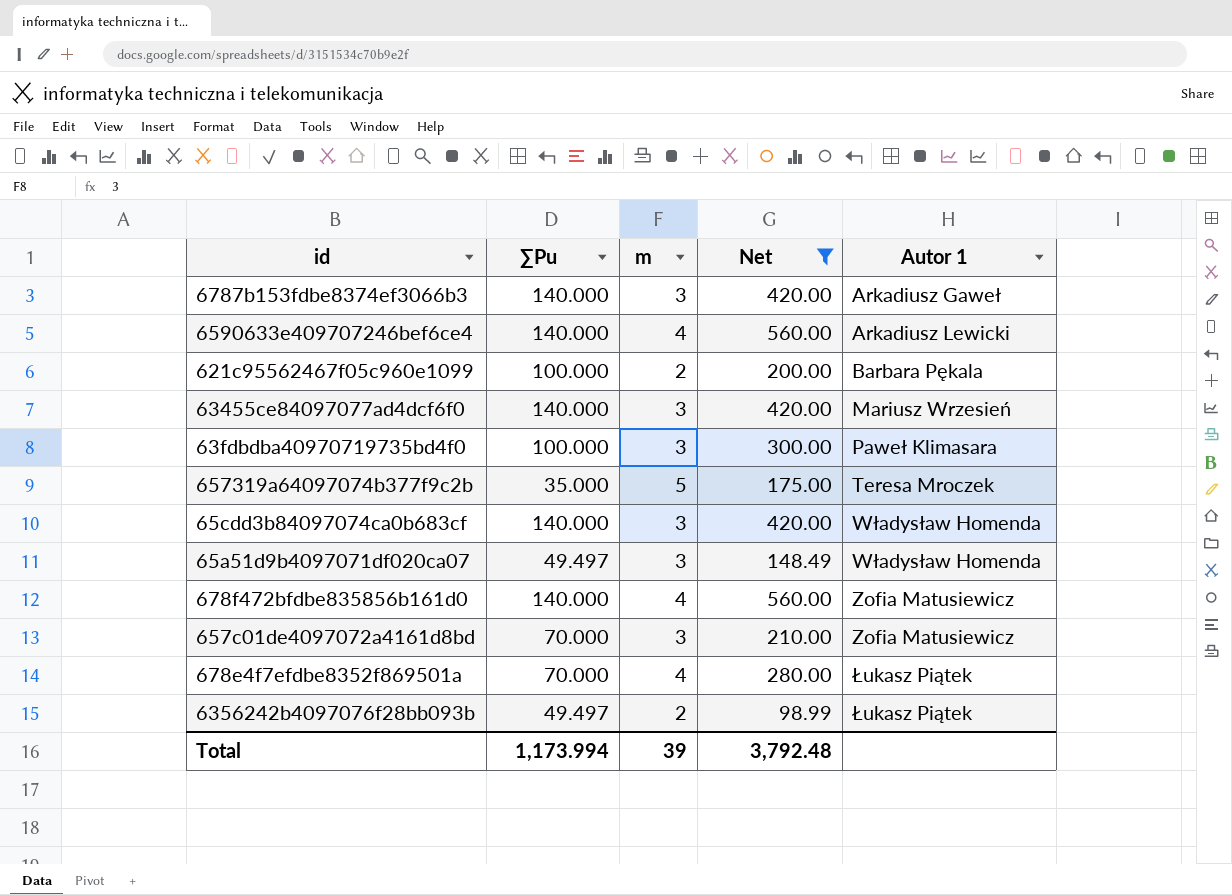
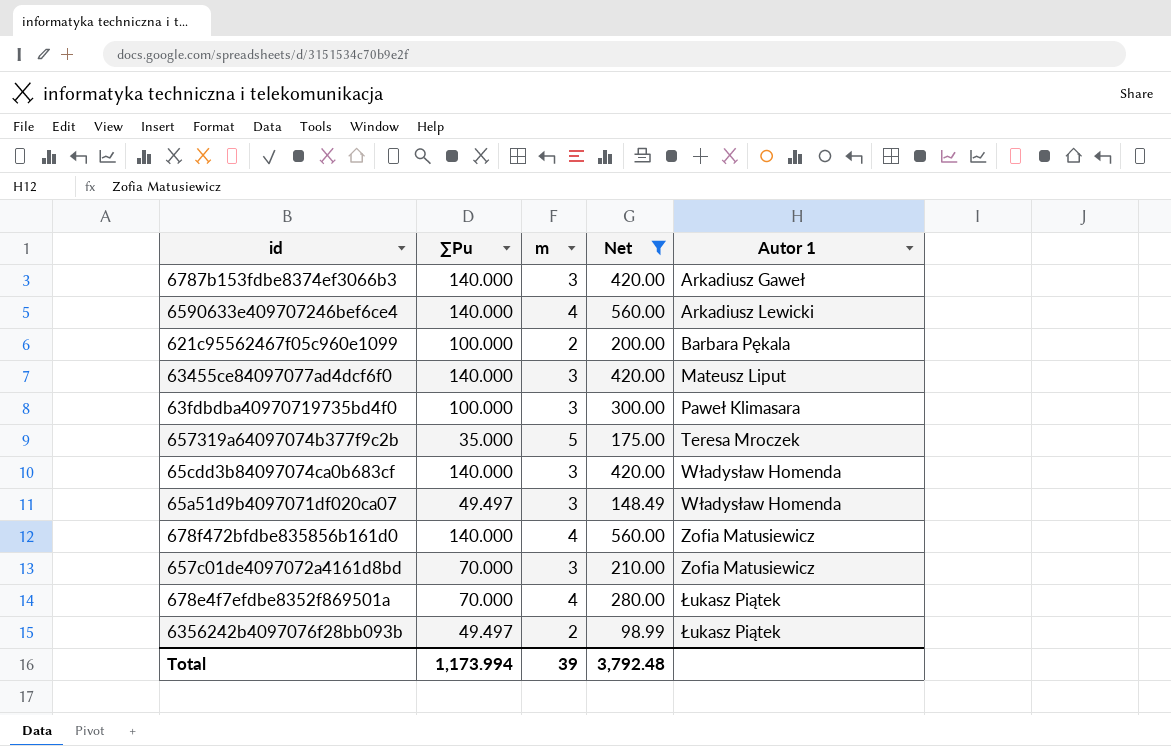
63455ce84097077ad4dcf6f0 | Autor 1: Mariusz Wrzesień -> Mateusz Liput

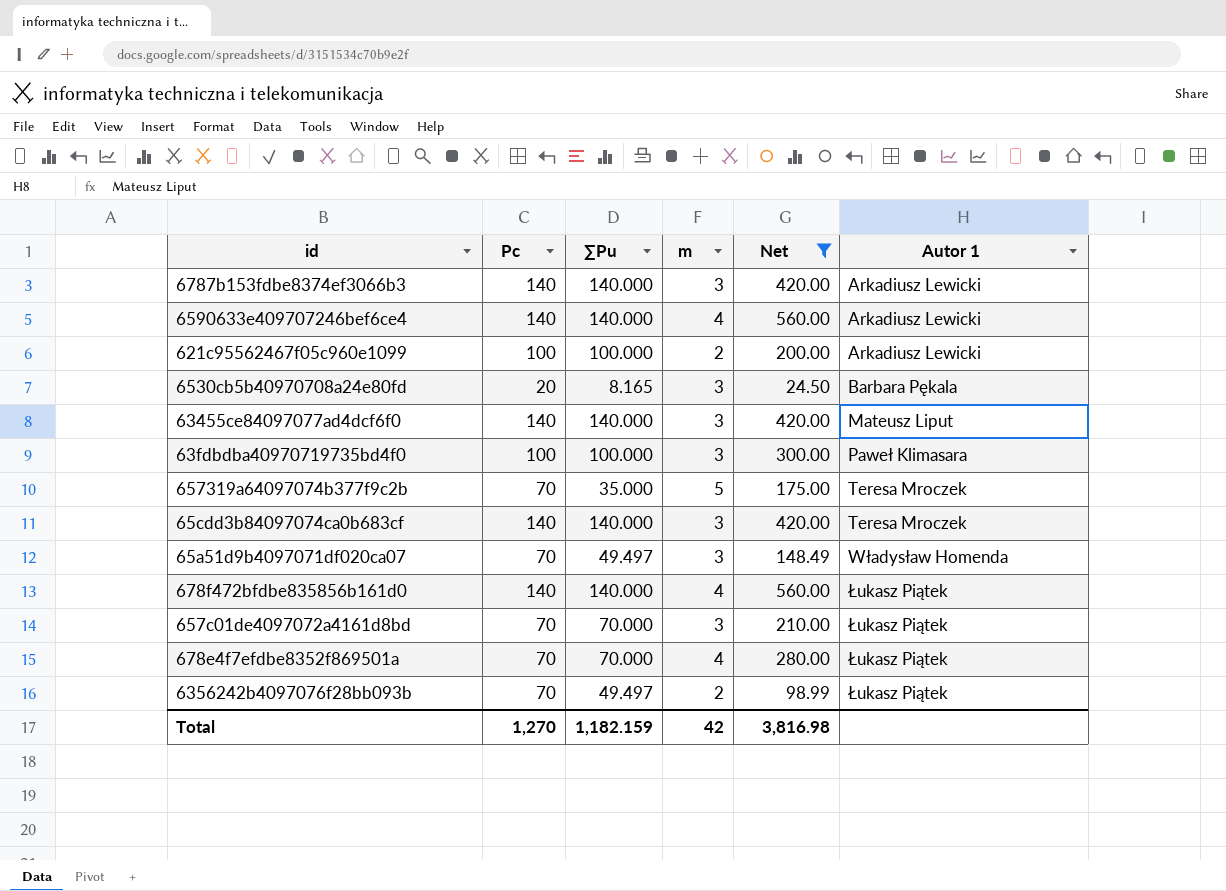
column Pc | position: none -> 2
6787b153fdbe8374ef3066b3 | Autor 1: Arkadiusz Gaweł -> Arkadiusz Lewicki
621c95562467f05c960e1099 | Autor 1: Barbara Pękala -> Arkadiusz Lewicki
row 6530cb5b40970708a24e80fd: none -> 20 | 8.165 | 3 | 24.50 | Barbara Pękala
65cdd3b84097074ca0b683cf | Autor 1: Władysław Homenda -> Teresa Mroczek
678f472bfdbe835856b161d0 | Autor 1: Zofia Matusiewicz -> Łukasz Piątek
657c01de4097072a4161d8bd | Autor 1: Zofia Matusiewicz -> Łukasz Piątek
Total | ∑Pu: 1,173.994 -> 1,182.159
Total | m: 39 -> 42
Total | Net: 3,792.48 -> 3,816.98

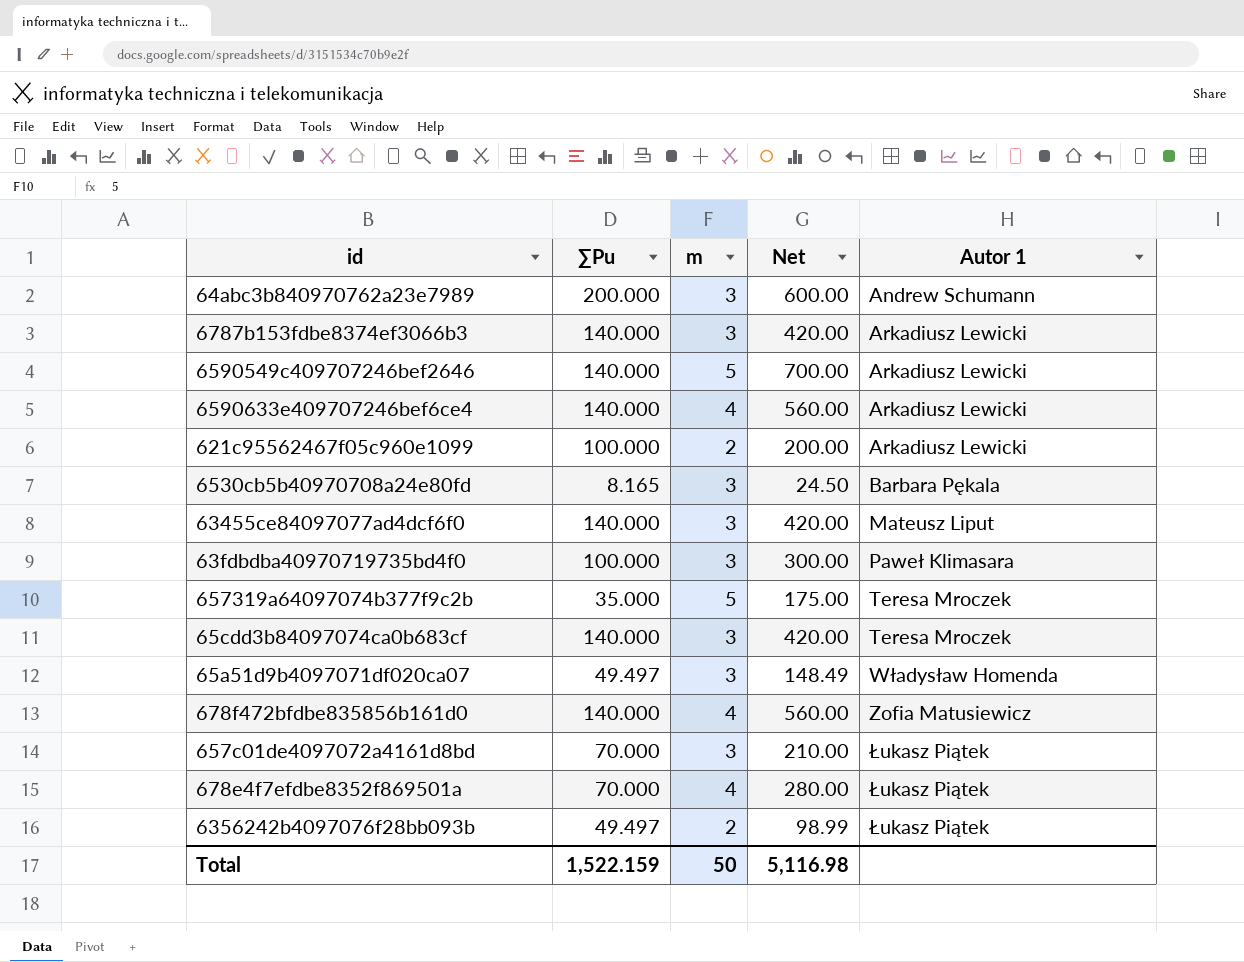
filter: Net <= 560.00 -> none
column Pc | position: 2 -> none
678f472bfdbe835856b161d0 | Autor 1: Łukasz Piątek -> Zofia Matusiewicz
Total | ∑Pu: 1,182.159 -> 1,522.159
Total | m: 42 -> 50
Total | Net: 3,816.98 -> 5,116.98

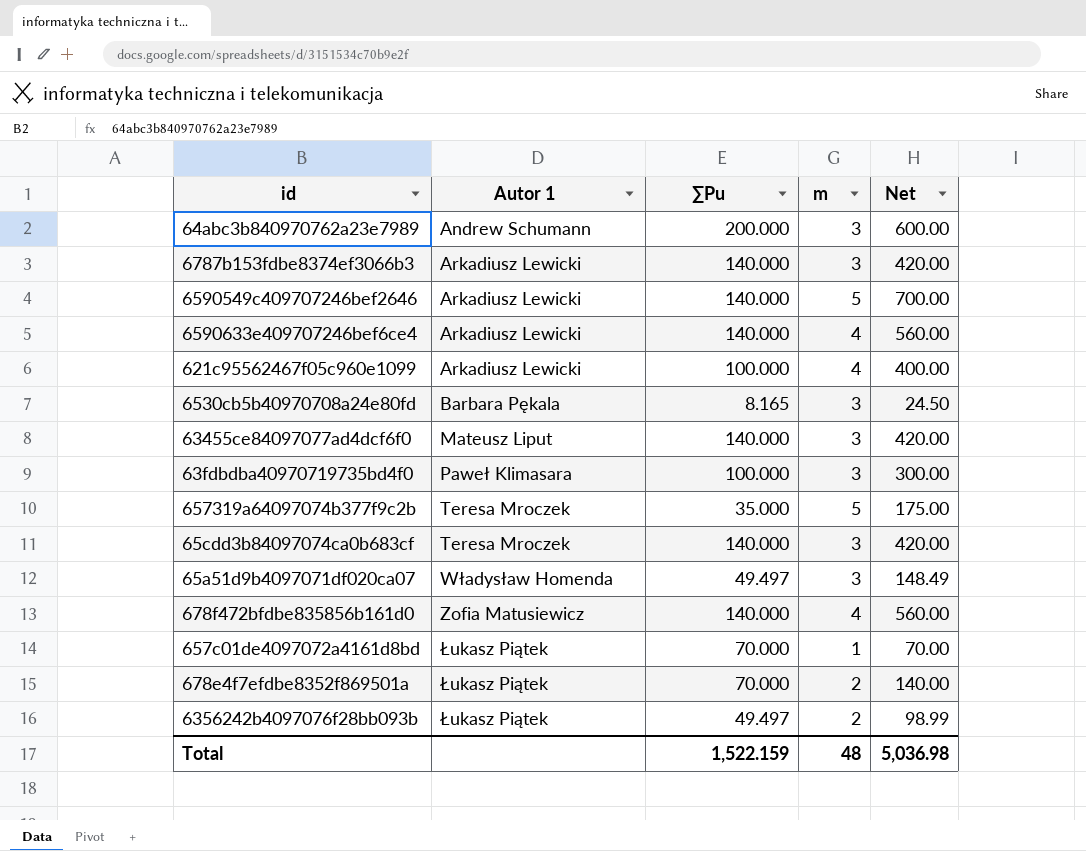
column Autor 1 | position: 5 -> 2
621c95562467f05c960e1099 | m: 2 -> 4
621c95562467f05c960e1099 | Net: 200.00 -> 400.00
657c01de4097072a4161d8bd | m: 3 -> 1
657c01de4097072a4161d8bd | Net: 210.00 -> 70.00
678e4f7efdbe8352f869501a | m: 4 -> 2
678e4f7efdbe8352f869501a | Net: 280.00 -> 140.00
Total | m: 50 -> 48
Total | Net: 5,116.98 -> 5,036.98

